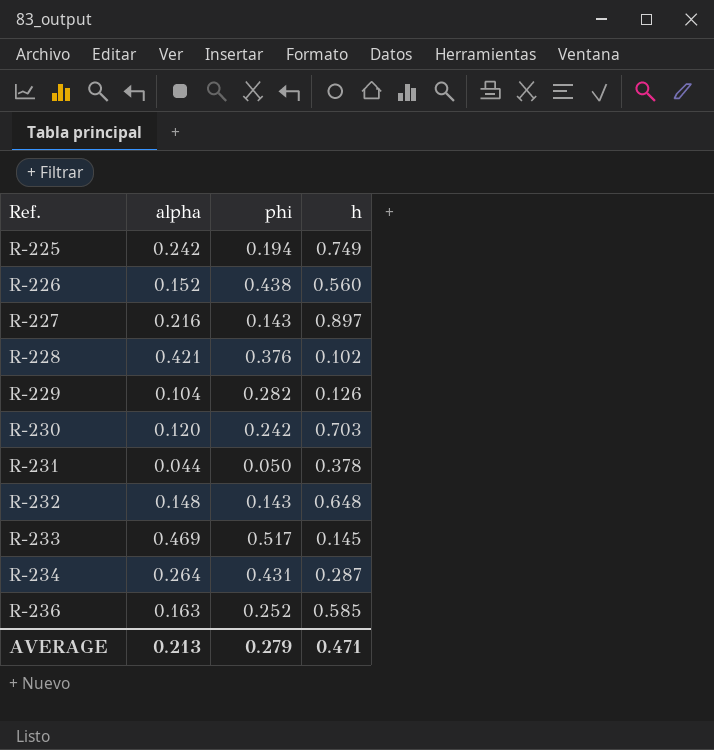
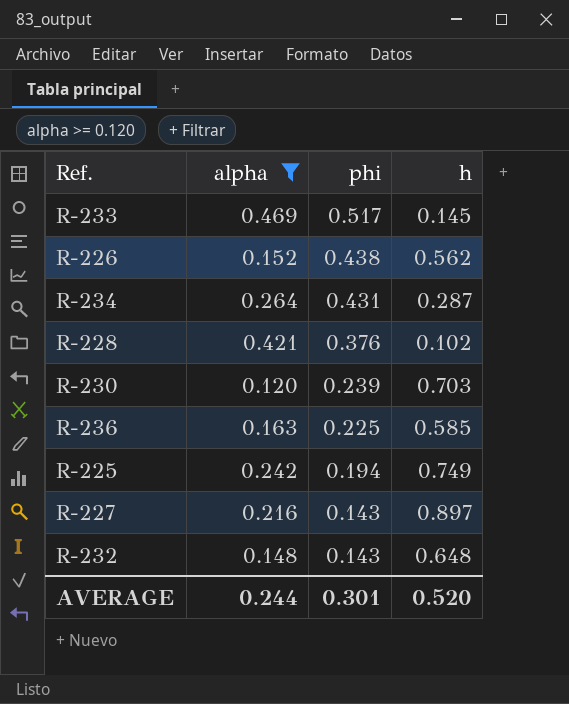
filter: none -> alpha >= 0.120
row order: Ref. ascending -> phi descending
R-226 | h: 0.560 -> 0.562
R-230 | phi: 0.242 -> 0.239
R-236 | phi: 0.252 -> 0.225
AVERAGE | alpha: 0.213 -> 0.244
AVERAGE | phi: 0.279 -> 0.301
AVERAGE | h: 0.471 -> 0.520

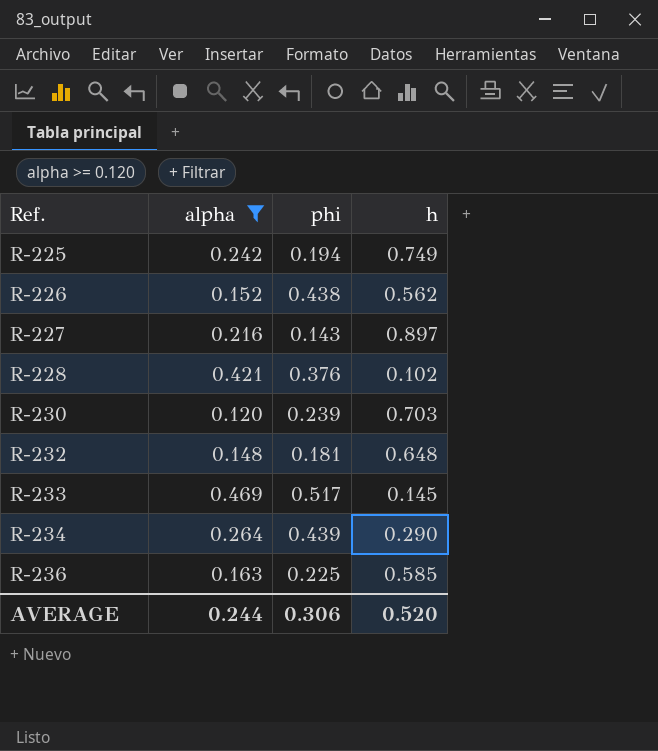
row order: phi descending -> Ref. ascending
R-232 | phi: 0.143 -> 0.181
R-234 | phi: 0.431 -> 0.439
R-234 | h: 0.287 -> 0.290
AVERAGE | phi: 0.301 -> 0.306

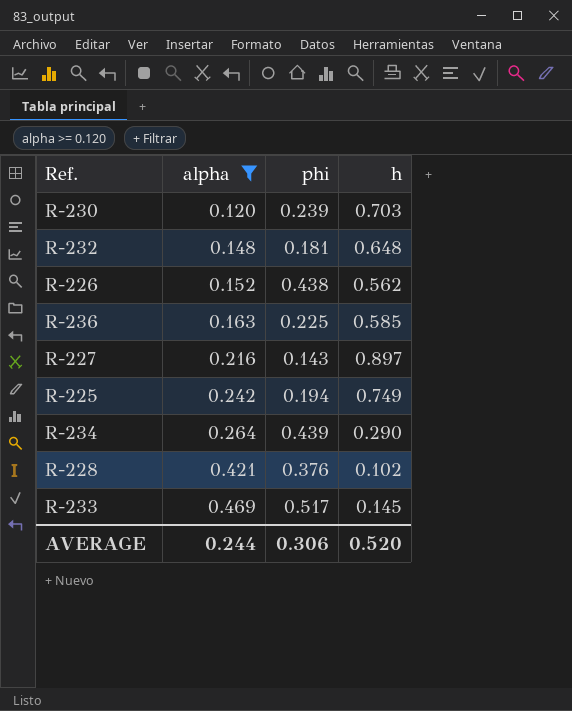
row order: Ref. ascending -> alpha ascending

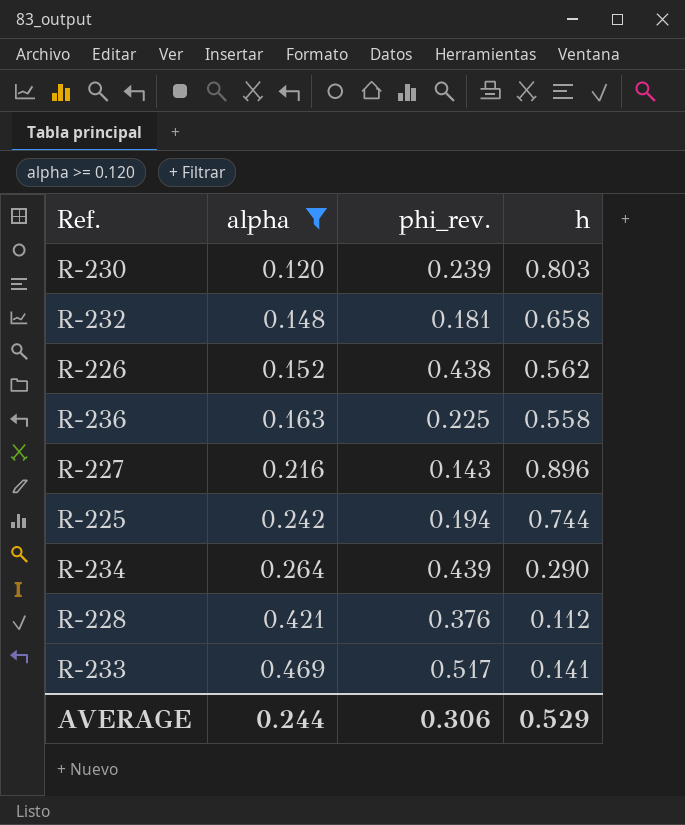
column name: phi -> phi_rev.
R-230 | h: 0.703 -> 0.803
R-232 | h: 0.648 -> 0.658
R-236 | h: 0.585 -> 0.558
R-227 | h: 0.897 -> 0.896
R-225 | h: 0.749 -> 0.744
R-228 | h: 0.102 -> 0.112
R-233 | h: 0.145 -> 0.141
AVERAGE | h: 0.520 -> 0.529

